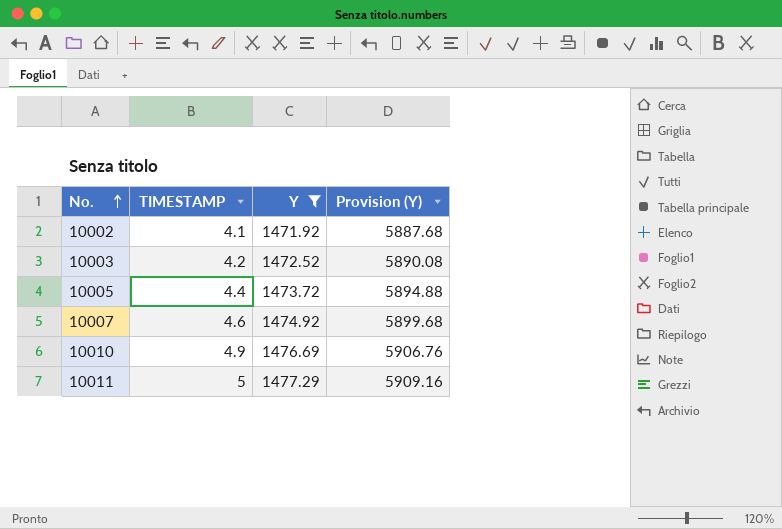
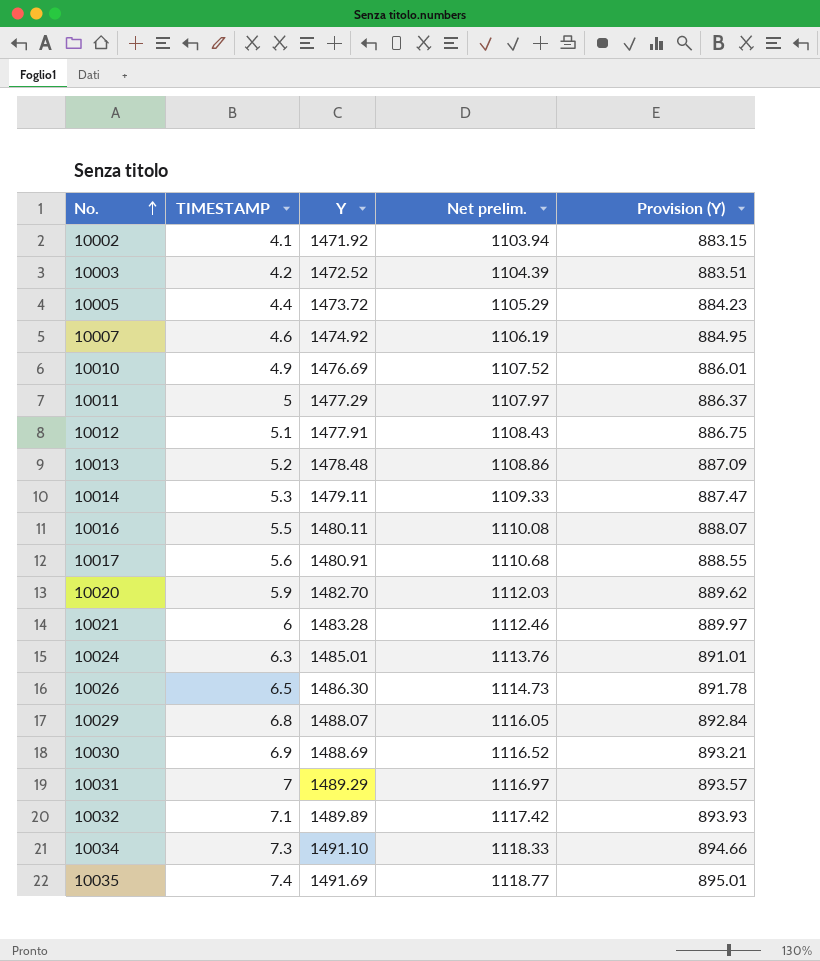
filter: Y <= 1477.29 -> none
column Net prelim. | formula: none -> [Y] * 0.75
column Provision (Y) | formula: [Y] * 4 -> [Y] * 0.6

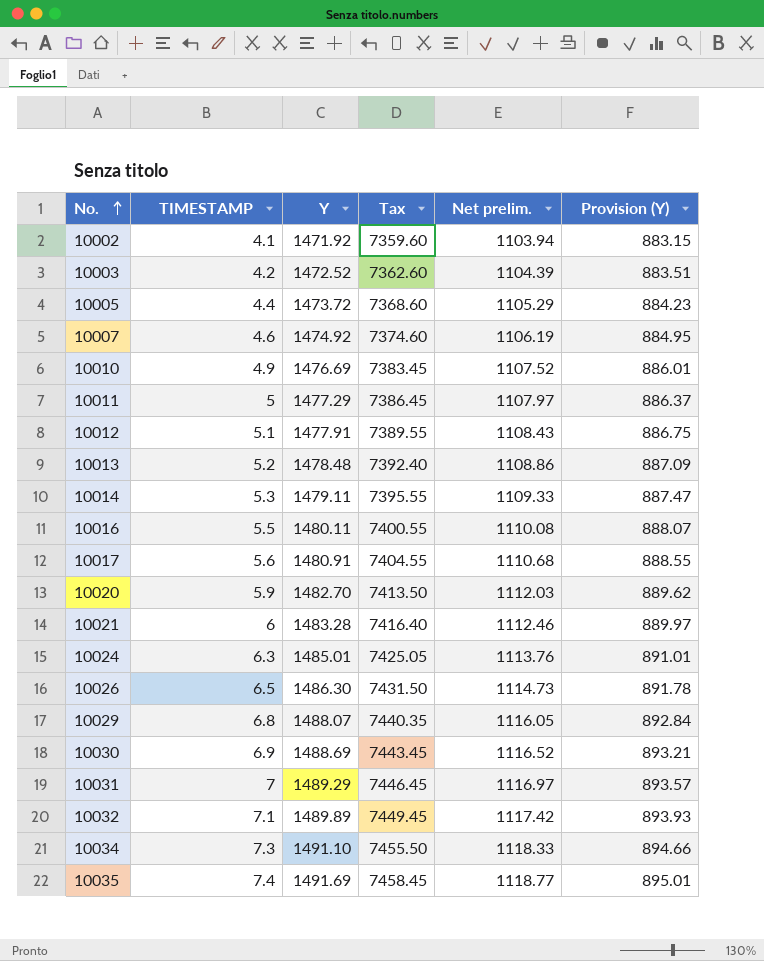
column Tax | formula: none -> [Y] * 5

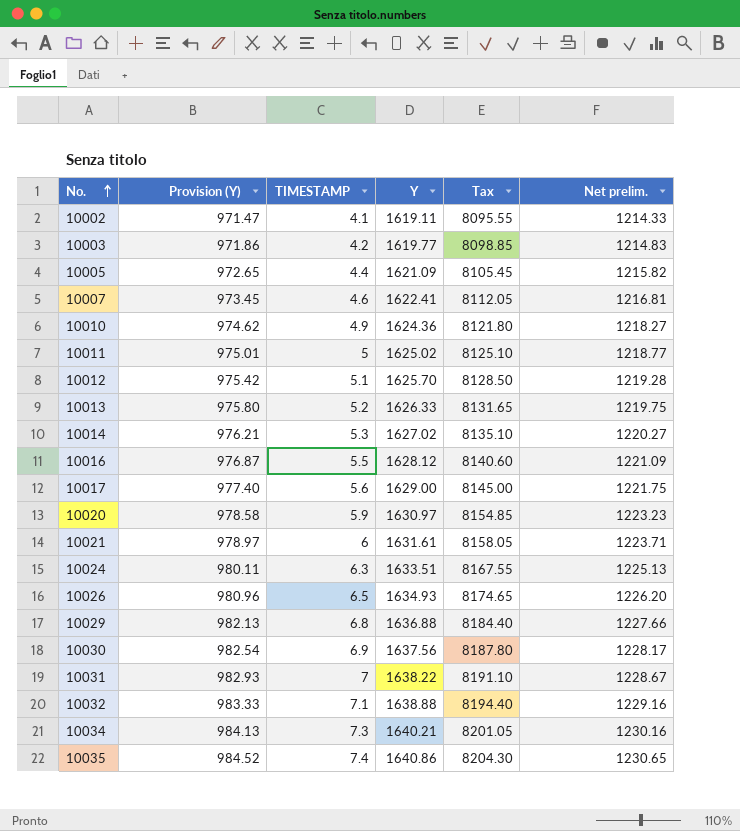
column Provision (Y) | position: 6 -> 2
10002 | Provision (Y): 883.15 -> 971.47
10002 | Y: 1471.92 -> 1619.11
10002 | Tax: 7359.60 -> 8095.55
10002 | Net prelim.: 1103.94 -> 1214.33
10003 | Provision (Y): 883.51 -> 971.86
10003 | Y: 1472.52 -> 1619.77
10003 | Tax: 7362.60 -> 8098.85
10003 | Net prelim.: 1104.39 -> 1214.83
10005 | Provision (Y): 884.23 -> 972.65
10005 | Y: 1473.72 -> 1621.09
10005 | Tax: 7368.60 -> 8105.45
10005 | Net prelim.: 1105.29 -> 1215.82
10007 | Provision (Y): 884.95 -> 973.45
10007 | Y: 1474.92 -> 1622.41
10007 | Tax: 7374.60 -> 8112.05
10007 | Net prelim.: 1106.19 -> 1216.81
10010 | Provision (Y): 886.01 -> 974.62
10010 | Y: 1476.69 -> 1624.36
10010 | Tax: 7383.45 -> 8121.80
10010 | Net prelim.: 1107.52 -> 1218.27
10011 | Provision (Y): 886.37 -> 975.01
10011 | Y: 1477.29 -> 1625.02
10011 | Tax: 7386.45 -> 8125.10
10011 | Net prelim.: 1107.97 -> 1218.77
10012 | Provision (Y): 886.75 -> 975.42
10012 | Y: 1477.91 -> 1625.70
10012 | Tax: 7389.55 -> 8128.50
10012 | Net prelim.: 1108.43 -> 1219.28
10013 | Provision (Y): 887.09 -> 975.80
10013 | Y: 1478.48 -> 1626.33
10013 | Tax: 7392.40 -> 8131.65
10013 | Net prelim.: 1108.86 -> 1219.75
10014 | Provision (Y): 887.47 -> 976.21
10014 | Y: 1479.11 -> 1627.02
10014 | Tax: 7395.55 -> 8135.10
10014 | Net prelim.: 1109.33 -> 1220.27
10016 | Provision (Y): 888.07 -> 976.87
10016 | Y: 1480.11 -> 1628.12
10016 | Tax: 7400.55 -> 8140.60
10016 | Net prelim.: 1110.08 -> 1221.09
10017 | Provision (Y): 888.55 -> 977.40
10017 | Y: 1480.91 -> 1629.00
10017 | Tax: 7404.55 -> 8145.00
10017 | Net prelim.: 1110.68 -> 1221.75
10020 | Provision (Y): 889.62 -> 978.58
10020 | Y: 1482.70 -> 1630.97
10020 | Tax: 7413.50 -> 8154.85
10020 | Net prelim.: 1112.03 -> 1223.23
10021 | Provision (Y): 889.97 -> 978.97
10021 | Y: 1483.28 -> 1631.61
10021 | Tax: 7416.40 -> 8158.05
10021 | Net prelim.: 1112.46 -> 1223.71
10024 | Provision (Y): 891.01 -> 980.11
10024 | Y: 1485.01 -> 1633.51
10024 | Tax: 7425.05 -> 8167.55
10024 | Net prelim.: 1113.76 -> 1225.13
10026 | Provision (Y): 891.78 -> 980.96
10026 | Y: 1486.30 -> 1634.93
10026 | Tax: 7431.50 -> 8174.65
10026 | Net prelim.: 1114.73 -> 1226.20
10029 | Provision (Y): 892.84 -> 982.13
10029 | Y: 1488.07 -> 1636.88
10029 | Tax: 7440.35 -> 8184.40
10029 | Net prelim.: 1116.05 -> 1227.66
10030 | Provision (Y): 893.21 -> 982.54
10030 | Y: 1488.69 -> 1637.56
10030 | Tax: 7443.45 -> 8187.80
10030 | Net prelim.: 1116.52 -> 1228.17
10031 | Provision (Y): 893.57 -> 982.93
10031 | Y: 1489.29 -> 1638.22
10031 | Tax: 7446.45 -> 8191.10
10031 | Net prelim.: 1116.97 -> 1228.67
10032 | Provision (Y): 893.93 -> 983.33
10032 | Y: 1489.89 -> 1638.88
10032 | Tax: 7449.45 -> 8194.40
10032 | Net prelim.: 1117.42 -> 1229.16
10034 | Provision (Y): 894.66 -> 984.13
10034 | Y: 1491.10 -> 1640.21
10034 | Tax: 7455.50 -> 8201.05
10034 | Net prelim.: 1118.33 -> 1230.16
10035 | Provision (Y): 895.01 -> 984.52
10035 | Y: 1491.69 -> 1640.86
10035 | Tax: 7458.45 -> 8204.30
10035 | Net prelim.: 1118.77 -> 1230.65

